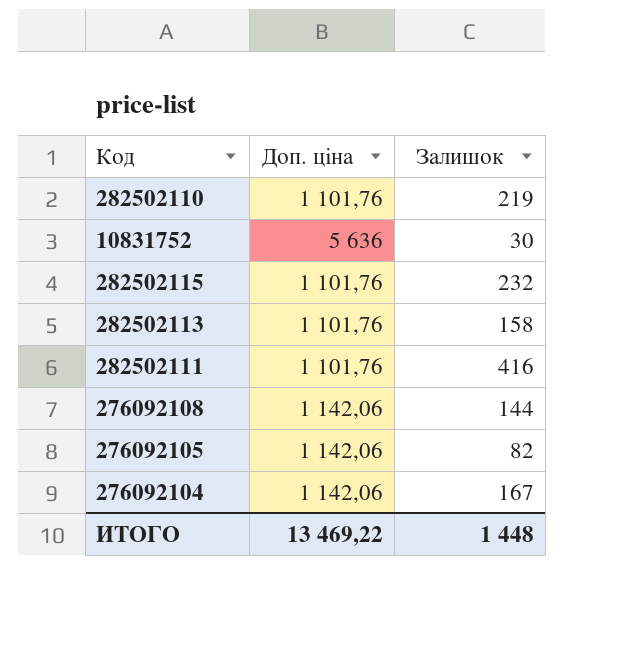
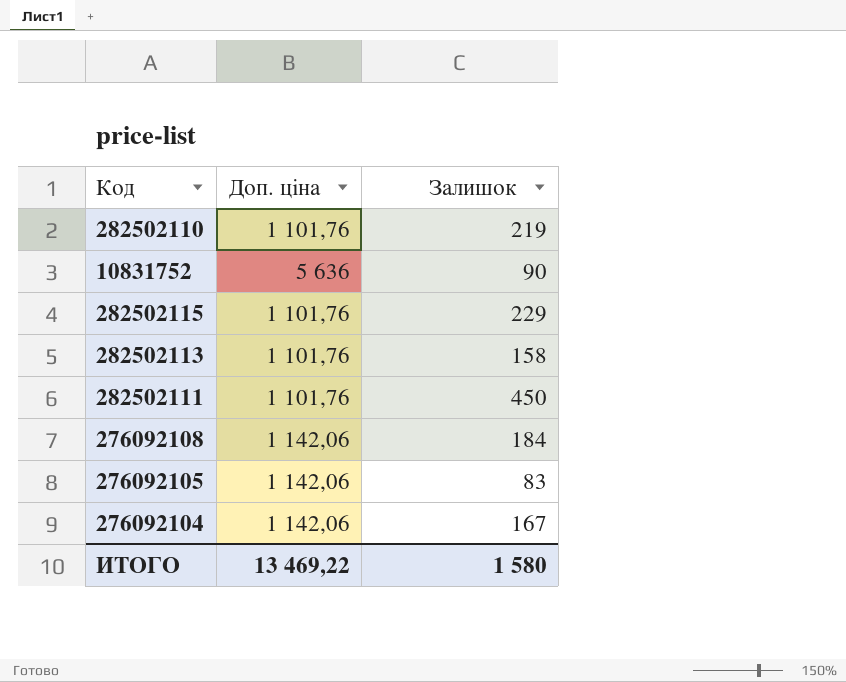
10831752 | Залишок: 30 -> 90
282502115 | Залишок: 232 -> 229
282502111 | Залишок: 416 -> 450
276092108 | Залишок: 144 -> 184
276092105 | Залишок: 82 -> 83
ИТОГО | Залишок: 1 448 -> 1 580

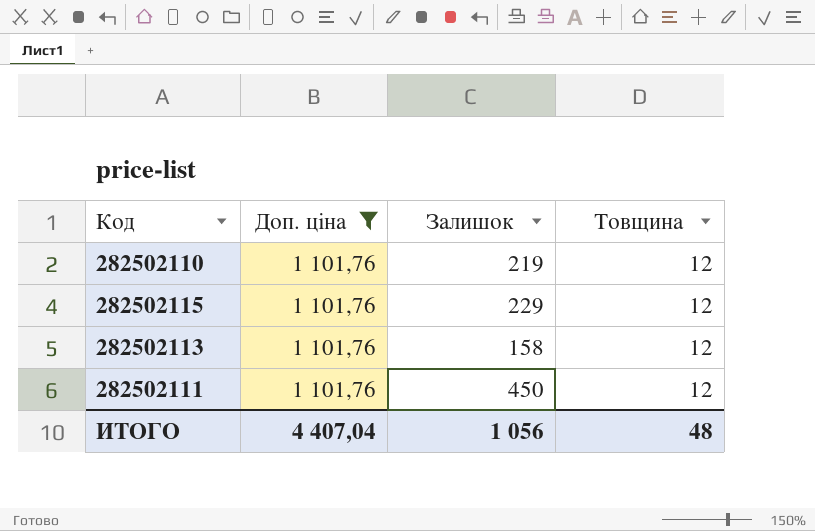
filter: none -> Доп. ціна = 1 101,76
column Товщина | position: none -> 4
ИТОГО | Доп. ціна: 13 469,22 -> 4 407,04
ИТОГО | Залишок: 1 580 -> 1 056

